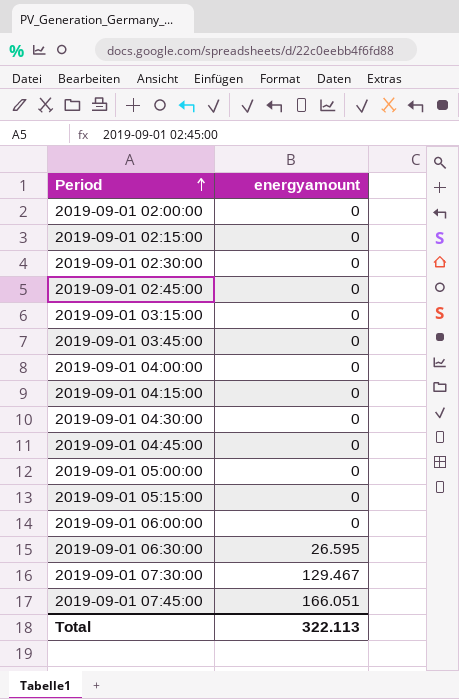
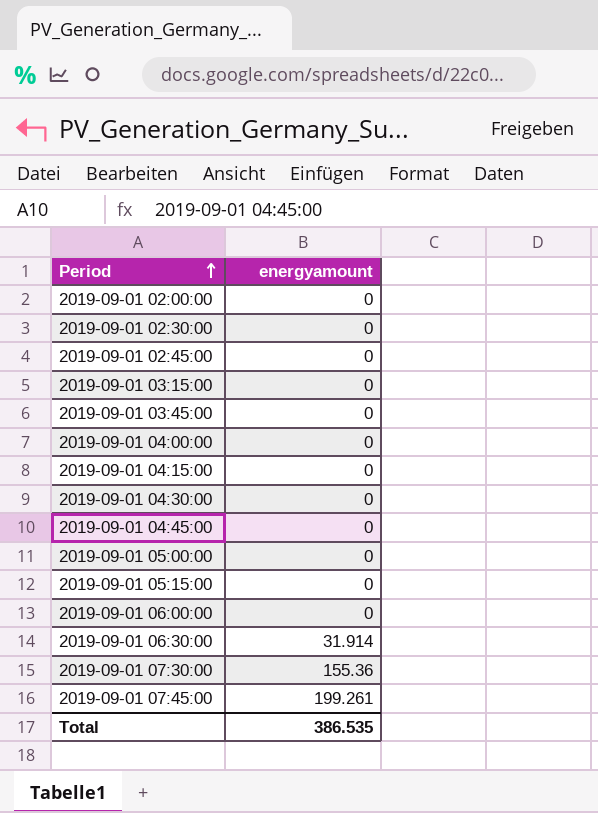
row 2019-09-01 02:15:00: 0 -> none
2019-09-01 06:30:00 | energyamount: 26.595 -> 31.914
2019-09-01 07:30:00 | energyamount: 129.467 -> 155.36
2019-09-01 07:45:00 | energyamount: 166.051 -> 199.261
Total | energyamount: 322.113 -> 386.535

